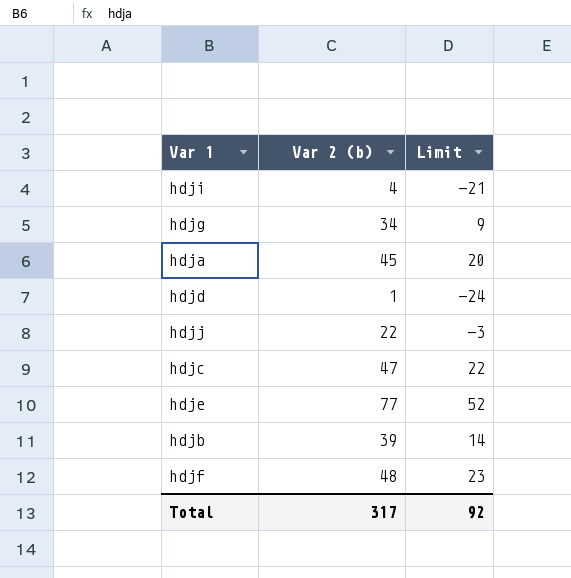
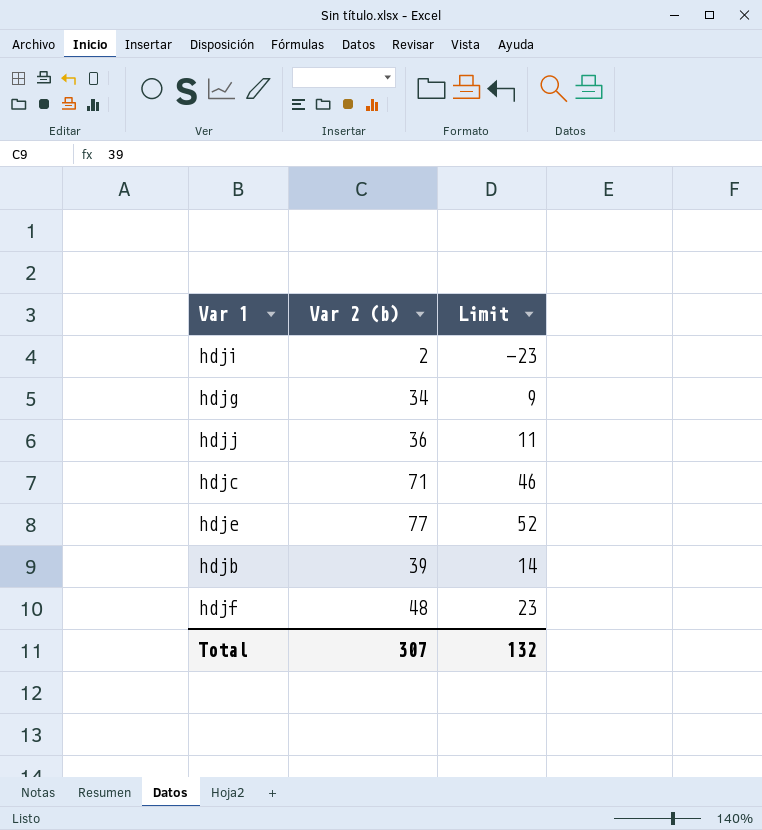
row hdja: 45 | 20 -> none
row hdjd: 1 | -24 -> none
hdji | Var 2 (b): 4 -> 2
hdji | Limit: -21 -> -23
hdjj | Var 2 (b): 22 -> 36
hdjj | Limit: -3 -> 11
hdjc | Var 2 (b): 47 -> 71
hdjc | Limit: 22 -> 46
Total | Var 2 (b): 317 -> 307
Total | Limit: 92 -> 132

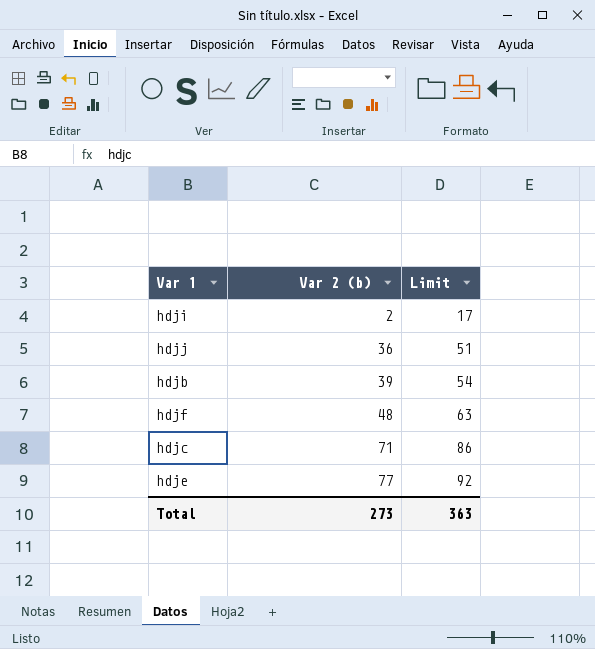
row order: none -> Var 2 (b) ascending
column Limit | formula: [Var 2 (b)] - 25 -> [Var 2 (b)] + 15
row hdjg: 34 | 9 -> none
Total | Var 2 (b): 307 -> 273
Total | Limit: 132 -> 363

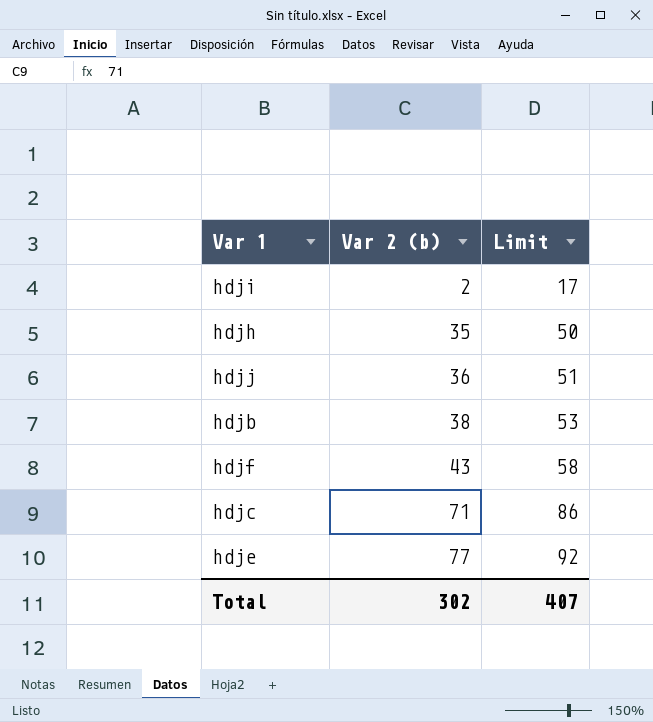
row hdjh: none -> 35 | 50
hdjb | Var 2 (b): 39 -> 38
hdjb | Limit: 54 -> 53
hdjf | Var 2 (b): 48 -> 43
hdjf | Limit: 63 -> 58
Total | Var 2 (b): 273 -> 302
Total | Limit: 363 -> 407

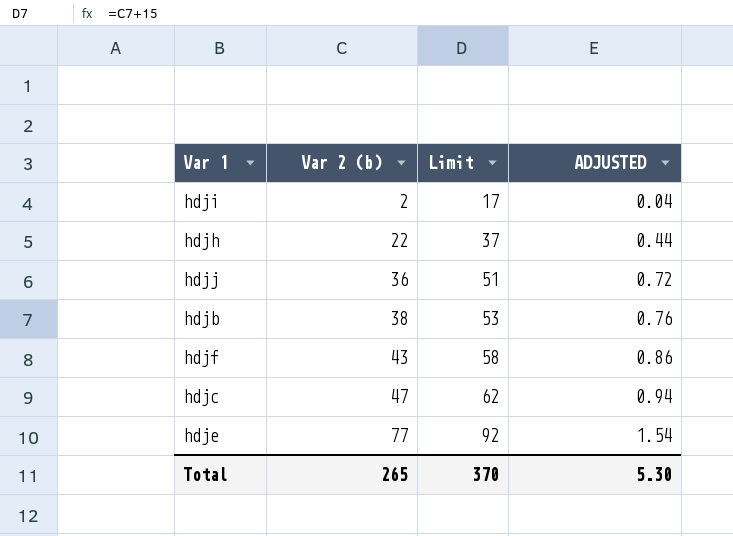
column ADJUSTED | formula: none -> [Var 2 (b)] * 0.02
hdjh | Var 2 (b): 35 -> 22
hdjh | Limit: 50 -> 37
hdjc | Var 2 (b): 71 -> 47
hdjc | Limit: 86 -> 62
Total | Var 2 (b): 302 -> 265
Total | Limit: 407 -> 370

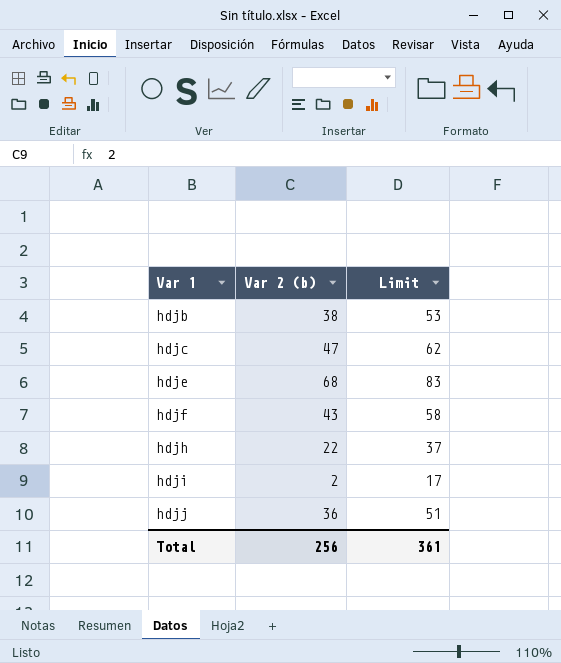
row order: Var 2 (b) ascending -> Var 1 ascending
column ADJUSTED | formula: [Var 2 (b)] * 0.02 -> none
hdje | Var 2 (b): 77 -> 68
hdje | Limit: 92 -> 83
Total | Var 2 (b): 265 -> 256
Total | Limit: 370 -> 361

